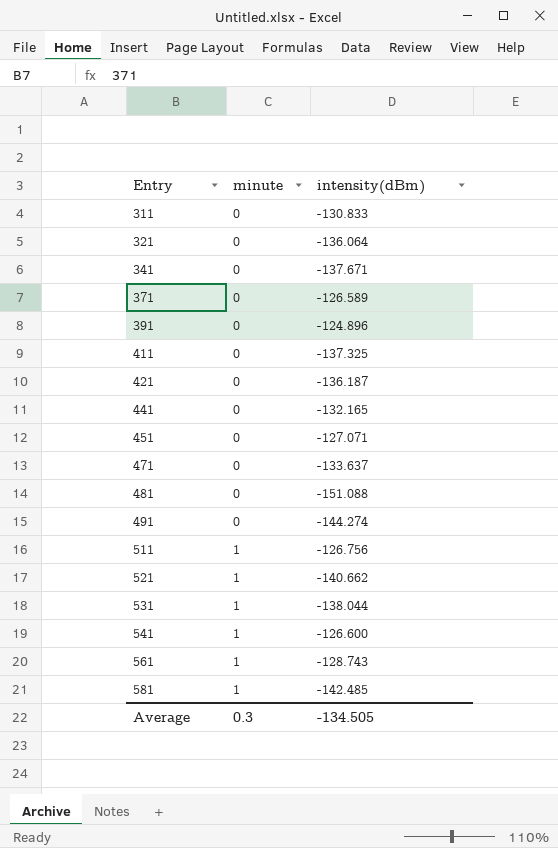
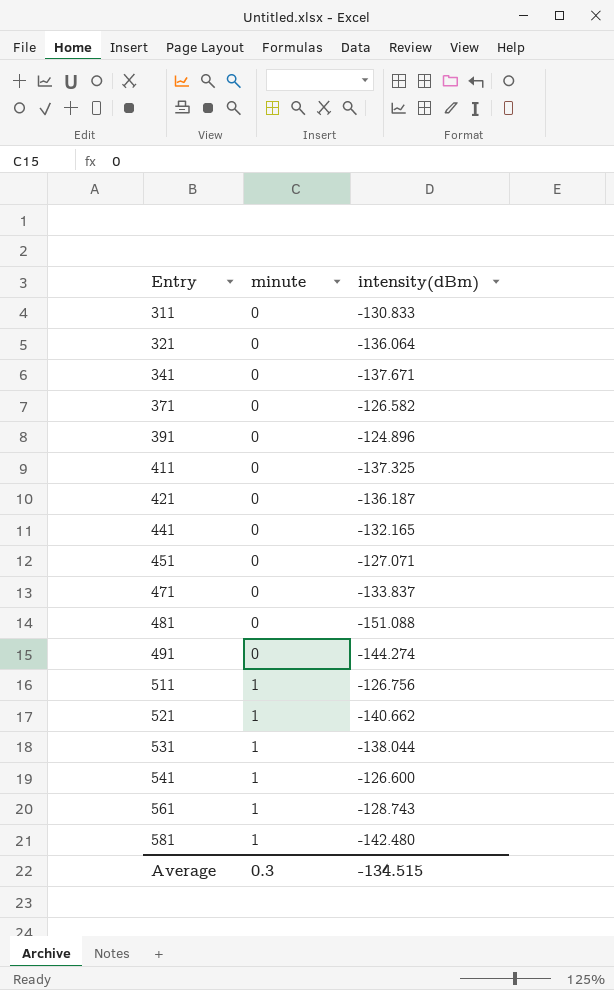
371 | intensity(dBm): -126.589 -> -126.582
471 | intensity(dBm): -133.637 -> -133.837
581 | intensity(dBm): -142.485 -> -142.480
Average | intensity(dBm): -134.505 -> -134.515

